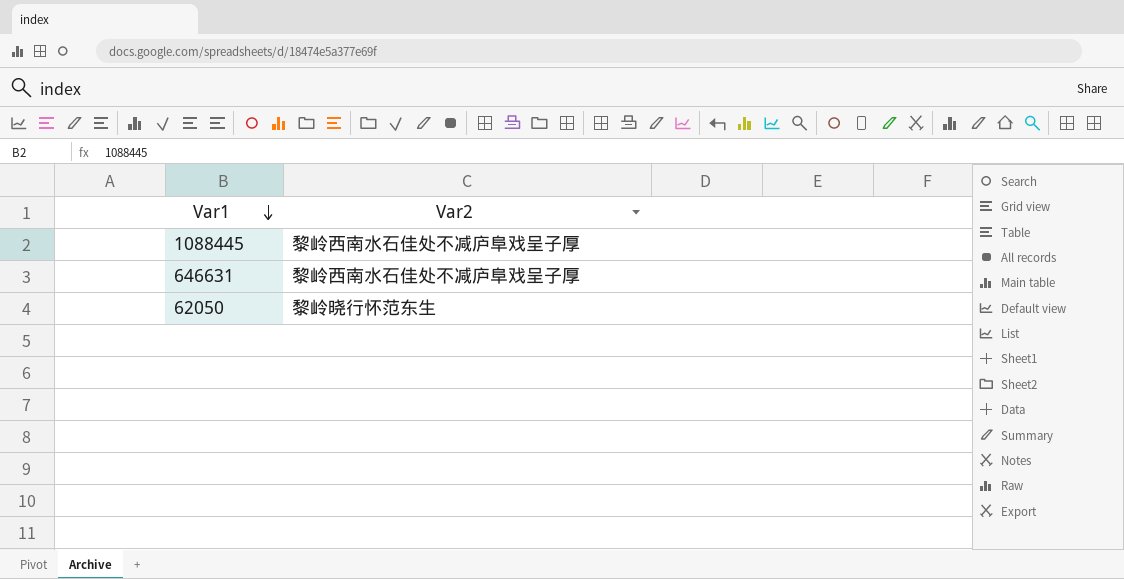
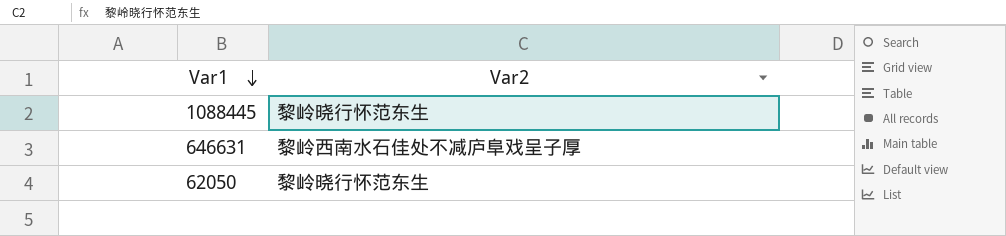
1088445 | Var2: 黎岭西南水石佳处不减庐阜戏呈子厚 -> 黎岭晓行怀范东生

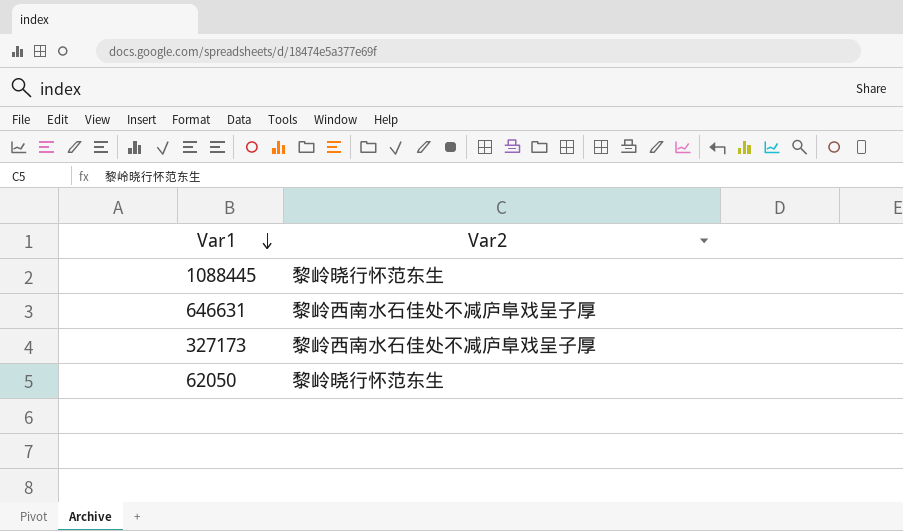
row 327173: none -> 黎岭西南水石佳处不减庐阜戏呈子厚

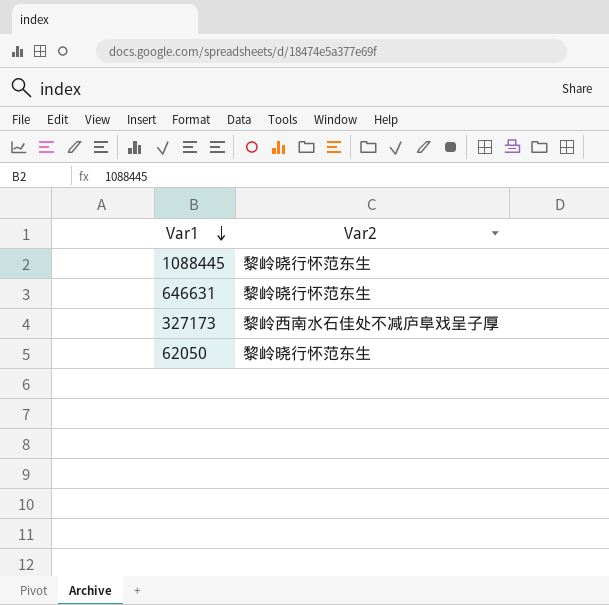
646631 | Var2: 黎岭西南水石佳处不减庐阜戏呈子厚 -> 黎岭晓行怀范东生

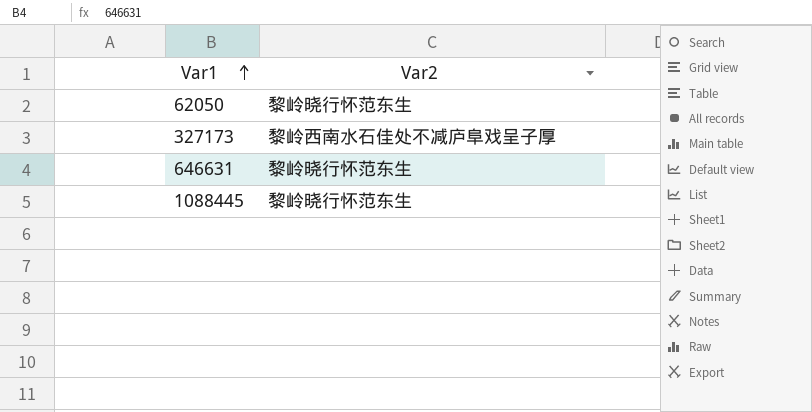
row order: Var1 descending -> Var1 ascending

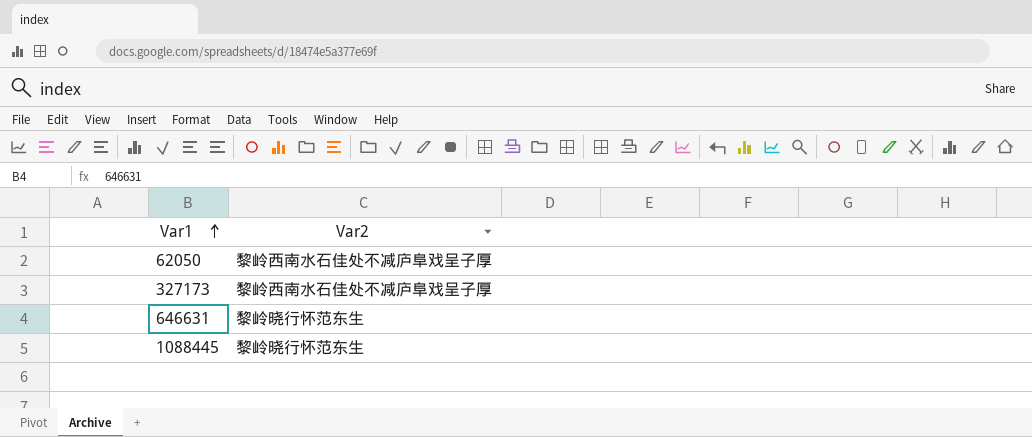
62050 | Var2: 黎岭晓行怀范东生 -> 黎岭西南水石佳处不减庐阜戏呈子厚

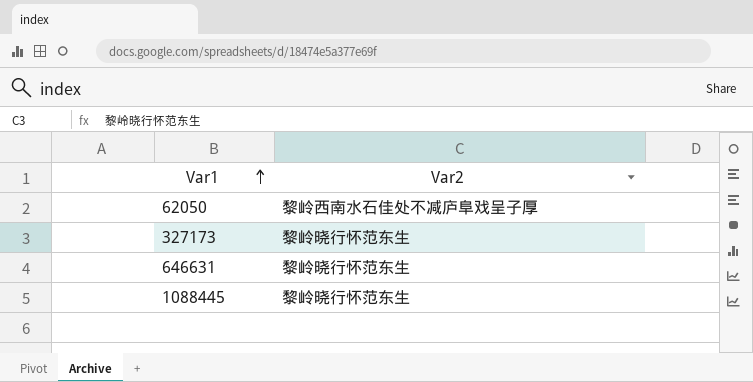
327173 | Var2: 黎岭西南水石佳处不减庐阜戏呈子厚 -> 黎岭晓行怀范东生

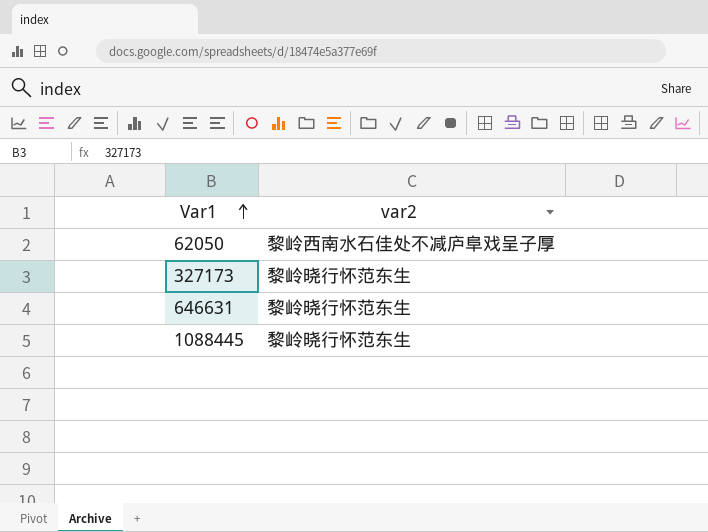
column name: Var2 -> var2

